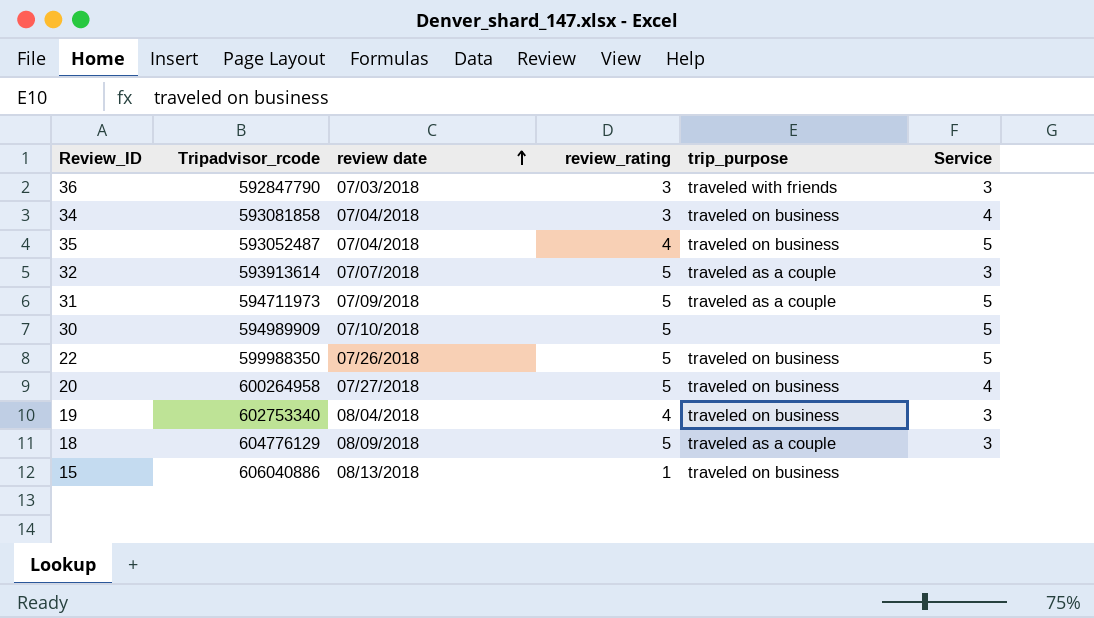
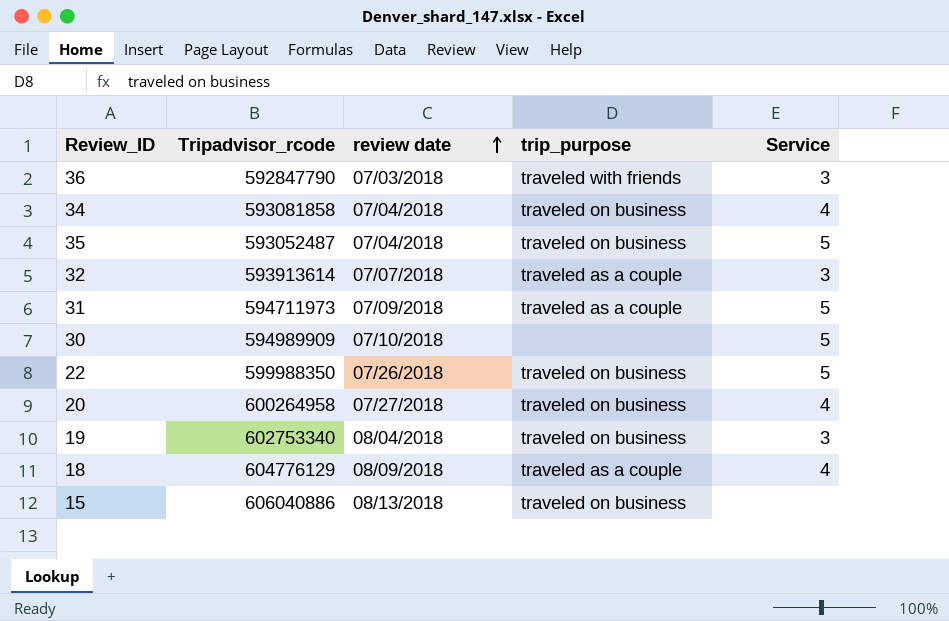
column review_rating | position: 4 -> none
18 | Service: 3 -> 4

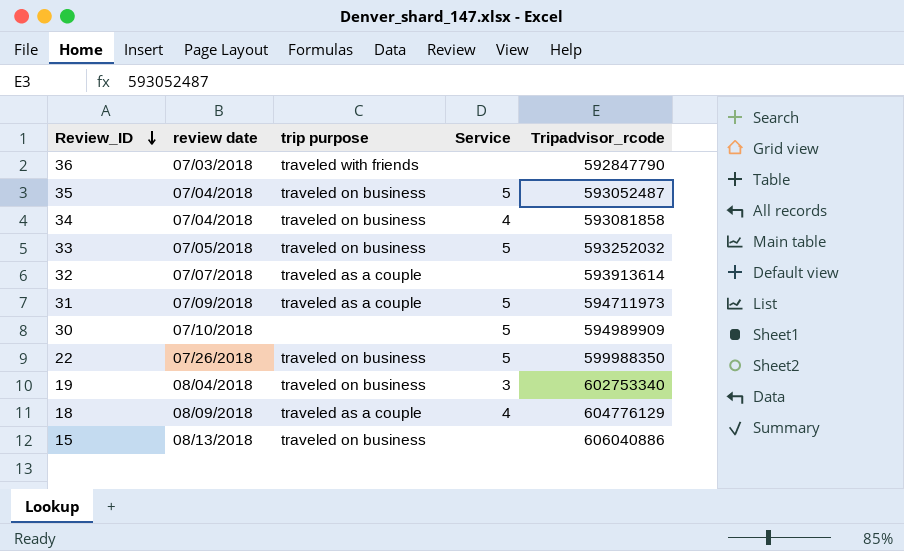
row order: review date ascending -> Review_ID descending
column name: trip_purpose -> trip purpose
column Tripadvisor_rcode | position: 2 -> 5
row 20: 600264958 | 07/27/2018 | traveled on business | 4 -> none
36 | Service: 3 -> none
row 33: none -> 07/05/2018 | traveled on business | 5 | 593252032
32 | Service: 3 -> none

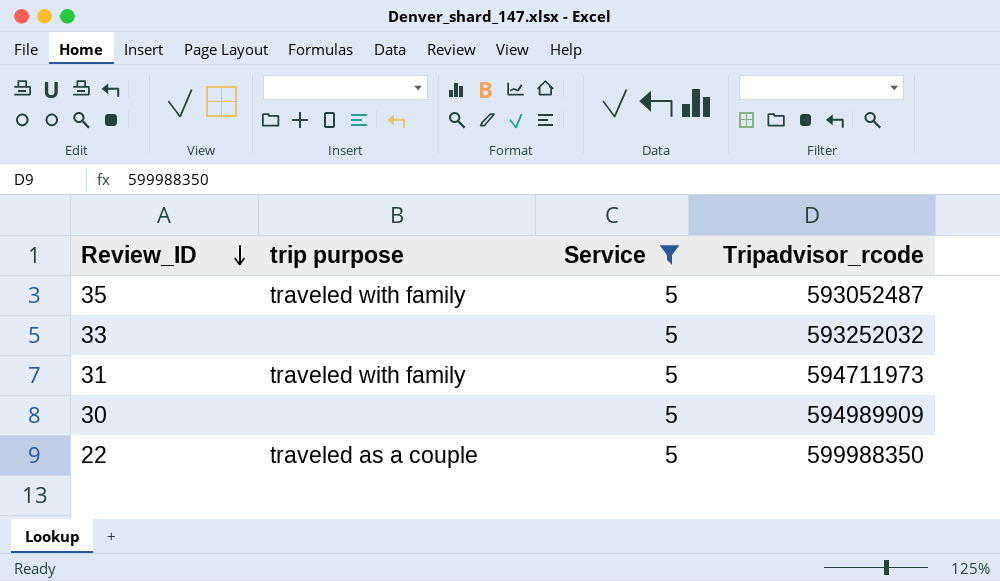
filter: none -> Service = 5
column review date | position: 2 -> none
35 | trip purpose: traveled on business -> traveled with family
33 | trip purpose: traveled on business -> none
31 | trip purpose: traveled as a couple -> traveled with family
22 | trip purpose: traveled on business -> traveled as a couple

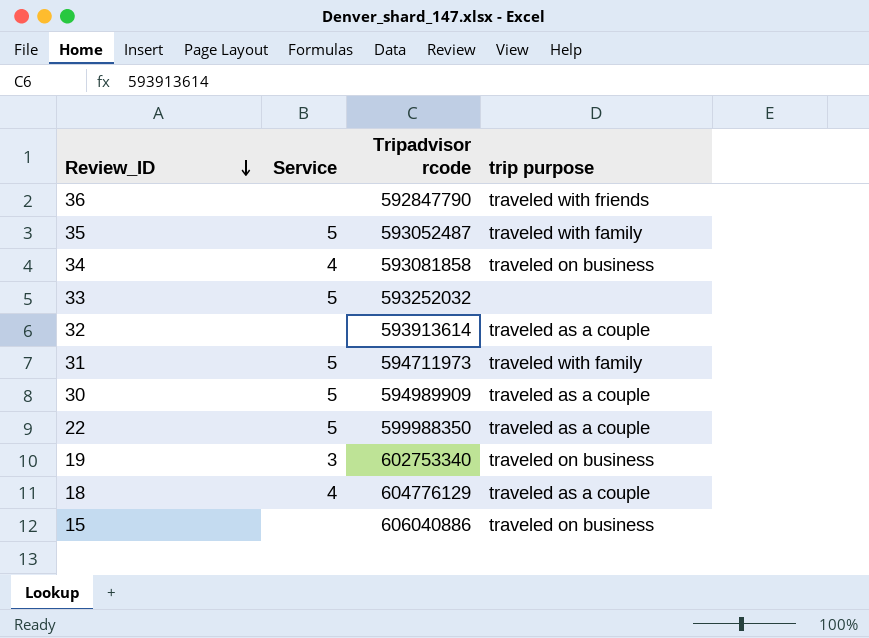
filter: Service = 5 -> none
column name: Tripadvisor_rcode -> Tripadvisor rcode
column trip purpose | position: 2 -> 4
30 | trip purpose: none -> traveled as a couple

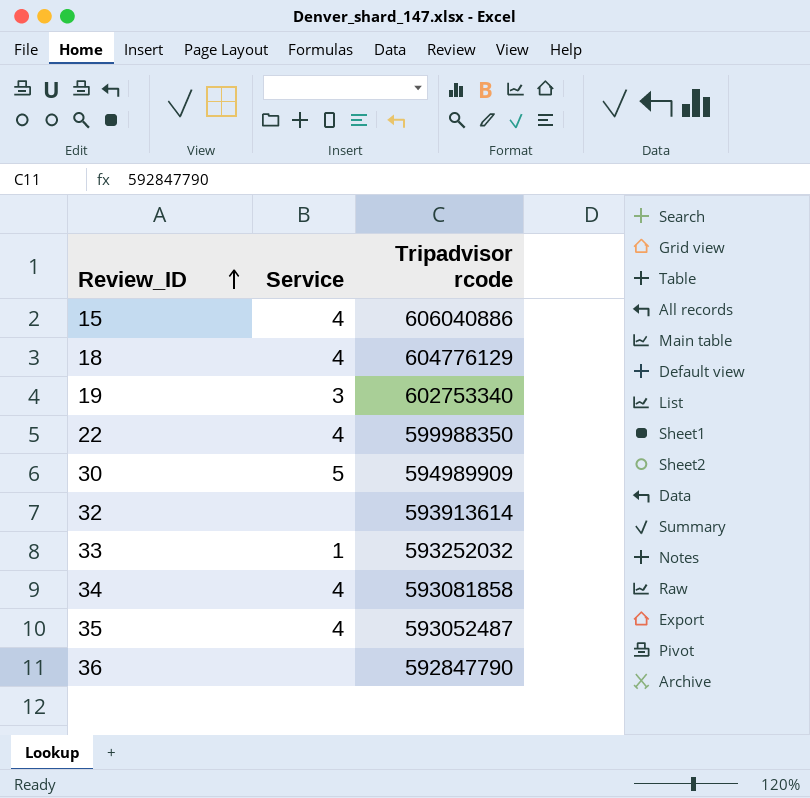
row order: Review_ID descending -> Review_ID ascending
column trip purpose | position: 4 -> none
row 31: 5 | 594711973 | traveled with family -> none
15 | Service: none -> 4
22 | Service: 5 -> 4
33 | Service: 5 -> 1
35 | Service: 5 -> 4

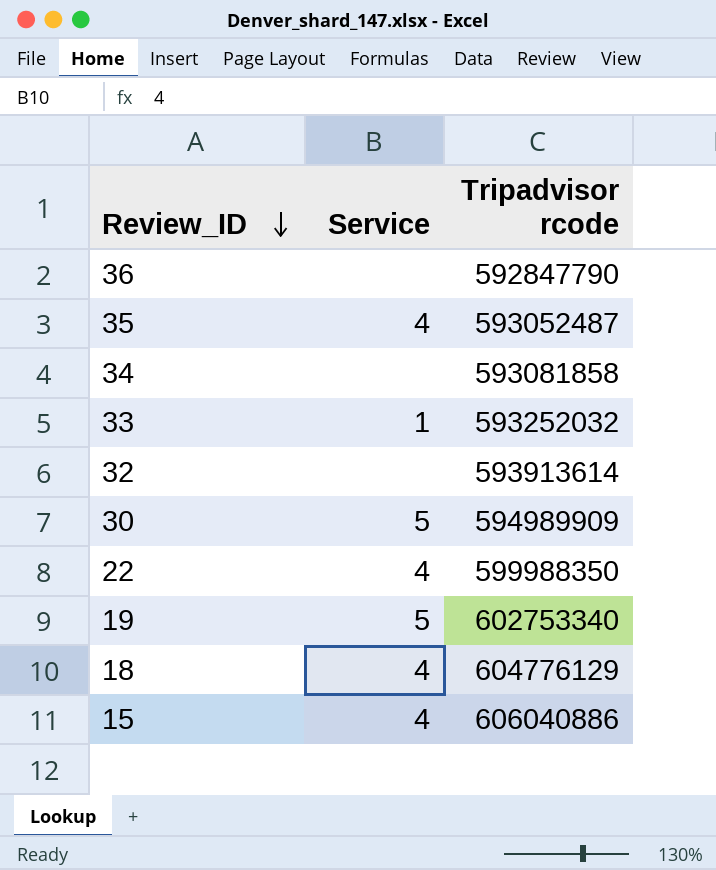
row order: Review_ID ascending -> Review_ID descending
34 | Service: 4 -> none
19 | Service: 3 -> 5

